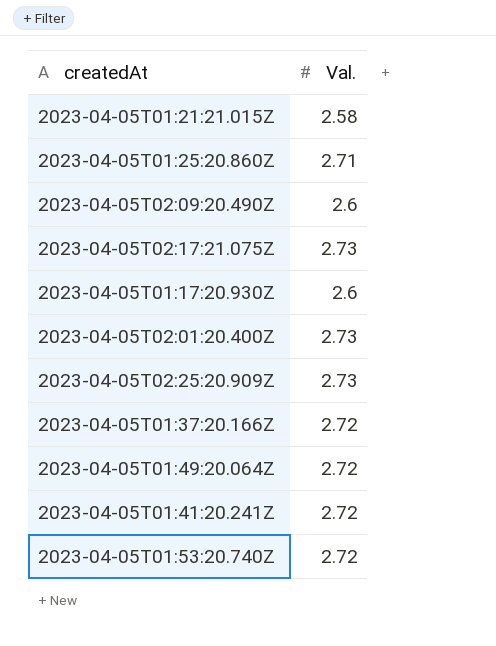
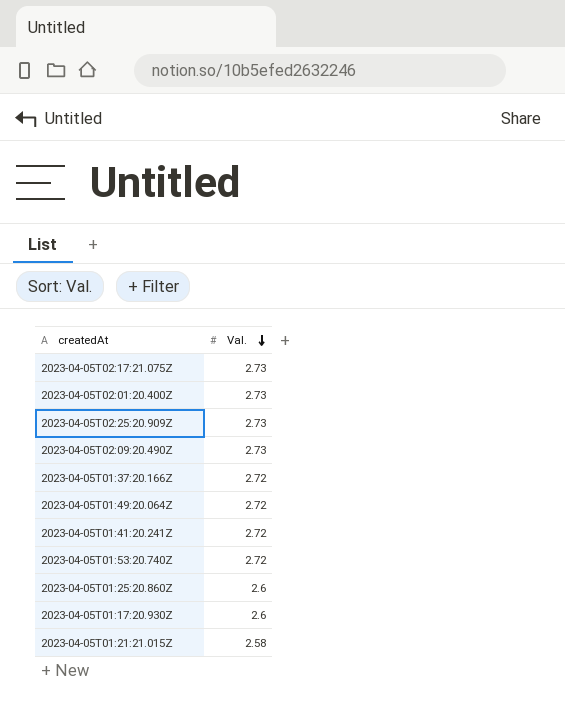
row order: none -> Val. descending
2023-04-05T02:09:20.490Z | Val.: 2.6 -> 2.73
2023-04-05T01:25:20.860Z | Val.: 2.71 -> 2.6

